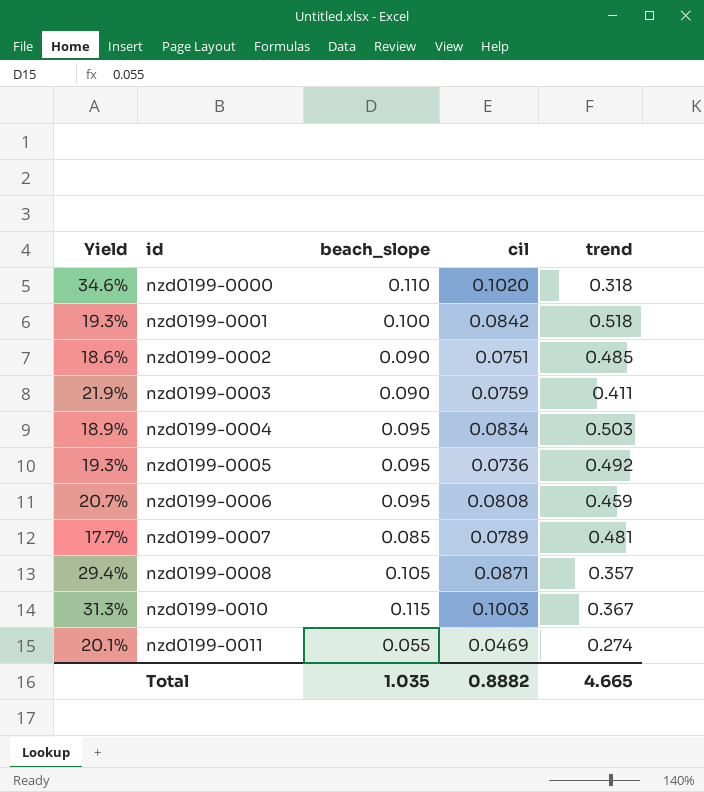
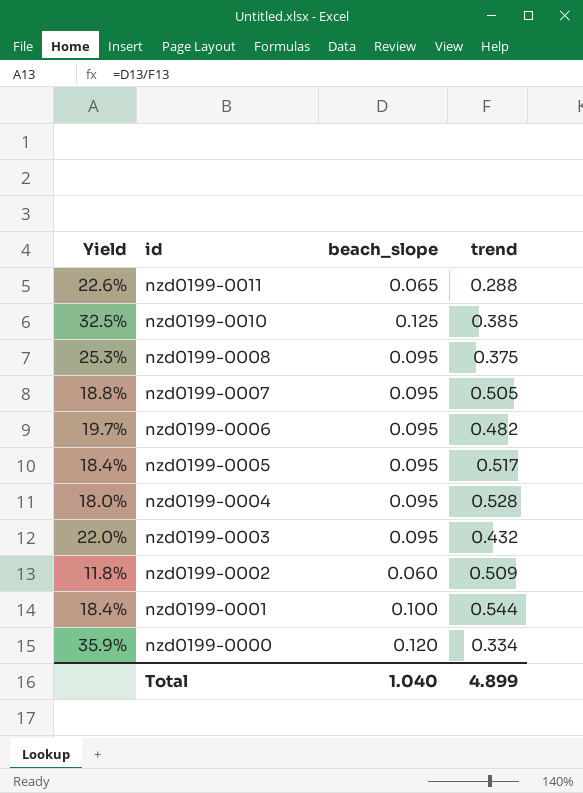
row order: id ascending -> id descending
column cil | position: 4 -> none
nzd0199-0011 | Yield: 20.1% -> 22.6%
nzd0199-0011 | beach_slope: 0.055 -> 0.065
nzd0199-0011 | trend: 0.274 -> 0.288
nzd0199-0010 | Yield: 31.3% -> 32.5%
nzd0199-0010 | beach_slope: 0.115 -> 0.125
nzd0199-0010 | trend: 0.367 -> 0.385
nzd0199-0008 | Yield: 29.4% -> 25.3%
nzd0199-0008 | beach_slope: 0.105 -> 0.095
nzd0199-0008 | trend: 0.357 -> 0.375
nzd0199-0007 | Yield: 17.7% -> 18.8%
nzd0199-0007 | beach_slope: 0.085 -> 0.095
nzd0199-0007 | trend: 0.481 -> 0.505
nzd0199-0006 | Yield: 20.7% -> 19.7%
nzd0199-0006 | trend: 0.459 -> 0.482
nzd0199-0005 | Yield: 19.3% -> 18.4%
nzd0199-0005 | trend: 0.492 -> 0.517
nzd0199-0004 | Yield: 18.9% -> 18.0%
nzd0199-0004 | trend: 0.503 -> 0.528
nzd0199-0003 | Yield: 21.9% -> 22.0%
nzd0199-0003 | beach_slope: 0.090 -> 0.095
nzd0199-0003 | trend: 0.411 -> 0.432
nzd0199-0002 | Yield: 18.6% -> 11.8%
nzd0199-0002 | beach_slope: 0.090 -> 0.060
nzd0199-0002 | trend: 0.485 -> 0.509
nzd0199-0001 | Yield: 19.3% -> 18.4%
nzd0199-0001 | trend: 0.518 -> 0.544
nzd0199-0000 | Yield: 34.6% -> 35.9%
nzd0199-0000 | beach_slope: 0.110 -> 0.120
nzd0199-0000 | trend: 0.318 -> 0.334
Total | beach_slope: 1.035 -> 1.040
Total | trend: 4.665 -> 4.899

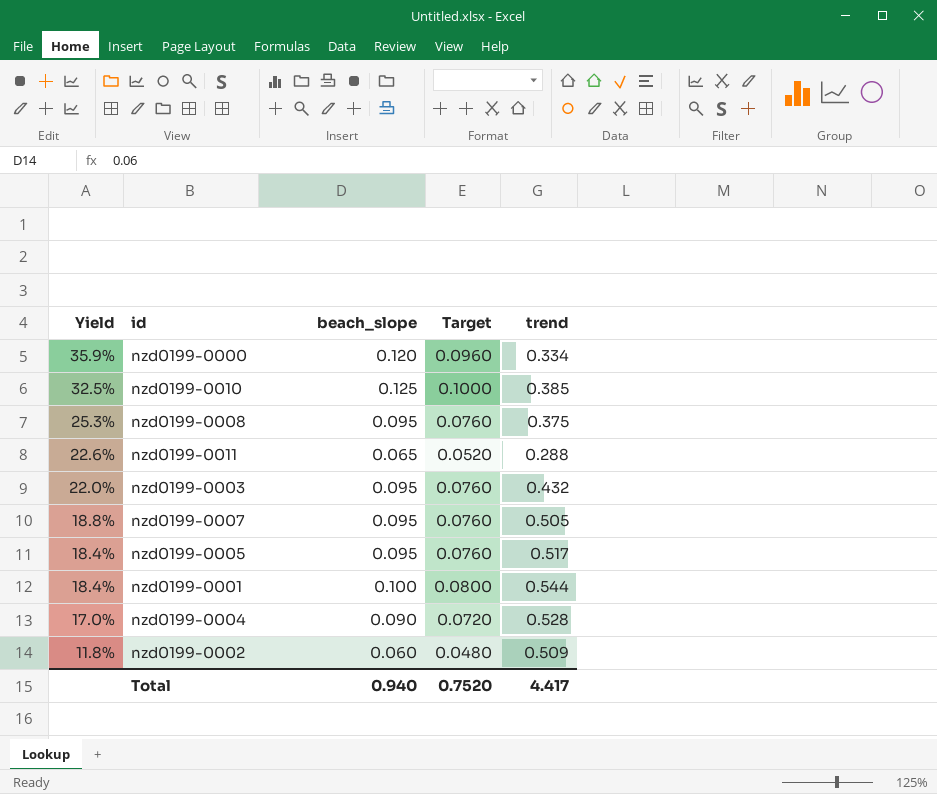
row order: id descending -> Yield descending
column Target | formula: none -> [beach_slope] * 0.8
row nzd0199-0006: 19.7% | 0.095 | 0.482 -> none
nzd0199-0004 | Yield: 18.0% -> 17.0%
nzd0199-0004 | beach_slope: 0.095 -> 0.090
Total | beach_slope: 1.040 -> 0.940
Total | trend: 4.899 -> 4.417

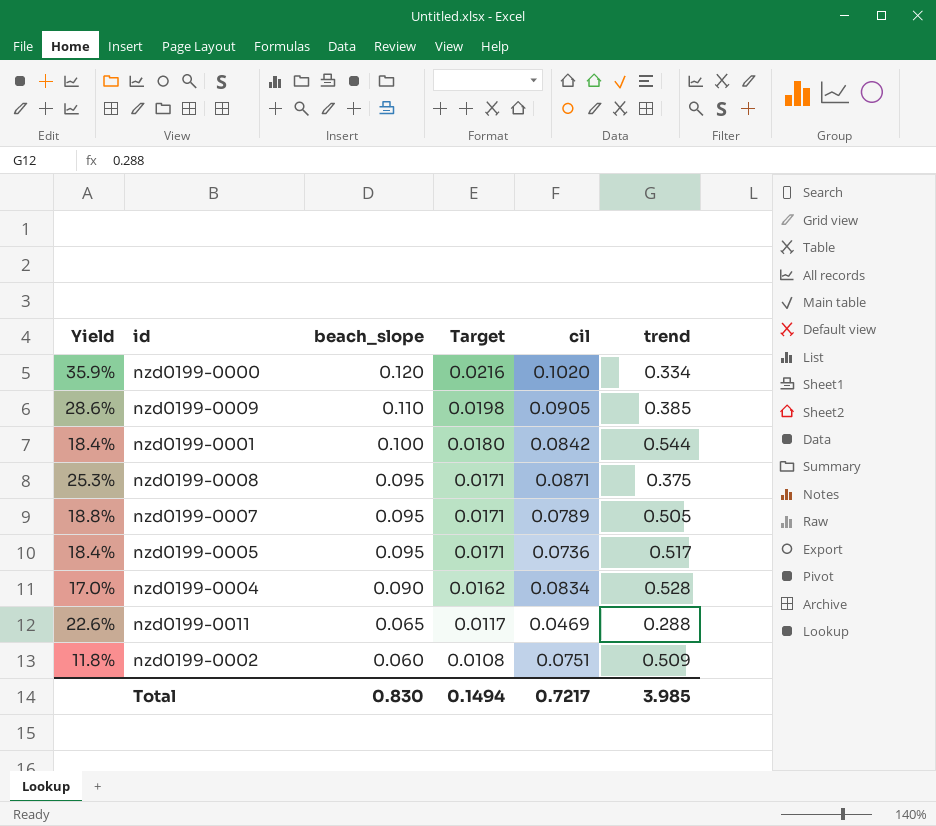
row order: Yield descending -> beach_slope descending
column Target | formula: [beach_slope] * 0.8 -> [beach_slope] * 0.18
column cil | position: none -> 5
row nzd0199-0010: 32.5% | 0.125 | 0.1000 | 0.385 -> none
row nzd0199-0003: 22.0% | 0.095 | 0.0760 | 0.432 -> none
row nzd0199-0009: none -> 28.6% | 0.110 | 0.0198 | 0.0905 | 0.385
Total | beach_slope: 0.940 -> 0.830
Total | Target: 0.7520 -> 0.1494
Total | trend: 4.417 -> 3.985

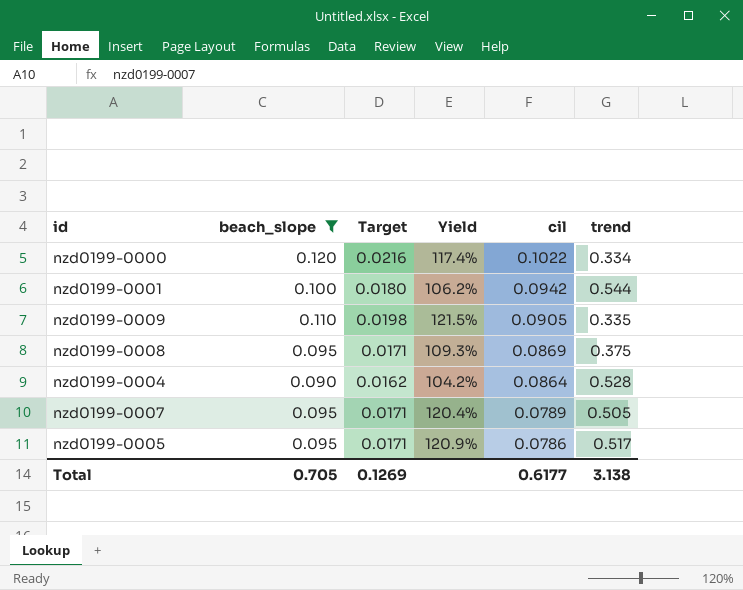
filter: none -> beach_slope >= 0.090
row order: beach_slope descending -> cil descending
column Yield | formula: [beach_slope] / [trend] -> [beach_slope] / [cil]
column Yield | position: 1 -> 4
nzd0199-0000 | cil: 0.1020 -> 0.1022
nzd0199-0001 | cil: 0.0842 -> 0.0942
nzd0199-0009 | trend: 0.385 -> 0.335
nzd0199-0008 | cil: 0.0871 -> 0.0869
nzd0199-0004 | cil: 0.0834 -> 0.0864
nzd0199-0005 | cil: 0.0736 -> 0.0786
Total | beach_slope: 0.830 -> 0.705
Total | Target: 0.1494 -> 0.1269
Total | cil: 0.7217 -> 0.6177
Total | trend: 3.985 -> 3.138

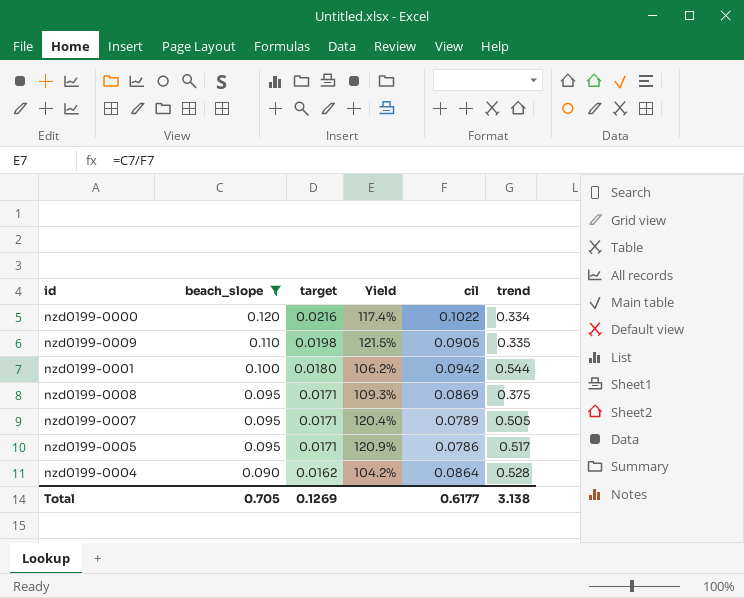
row order: cil descending -> beach_slope descending
column name: Target -> target

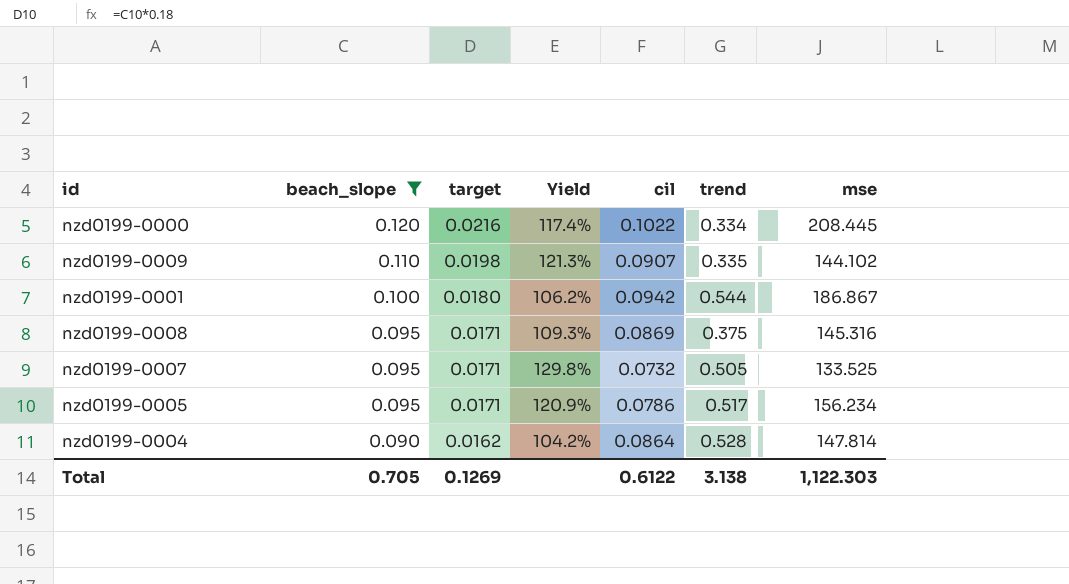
column mse | position: none -> 7
nzd0199-0009 | Yield: 121.5% -> 121.3%
nzd0199-0009 | cil: 0.0905 -> 0.0907
nzd0199-0007 | Yield: 120.4% -> 129.8%
nzd0199-0007 | cil: 0.0789 -> 0.0732
Total | cil: 0.6177 -> 0.6122

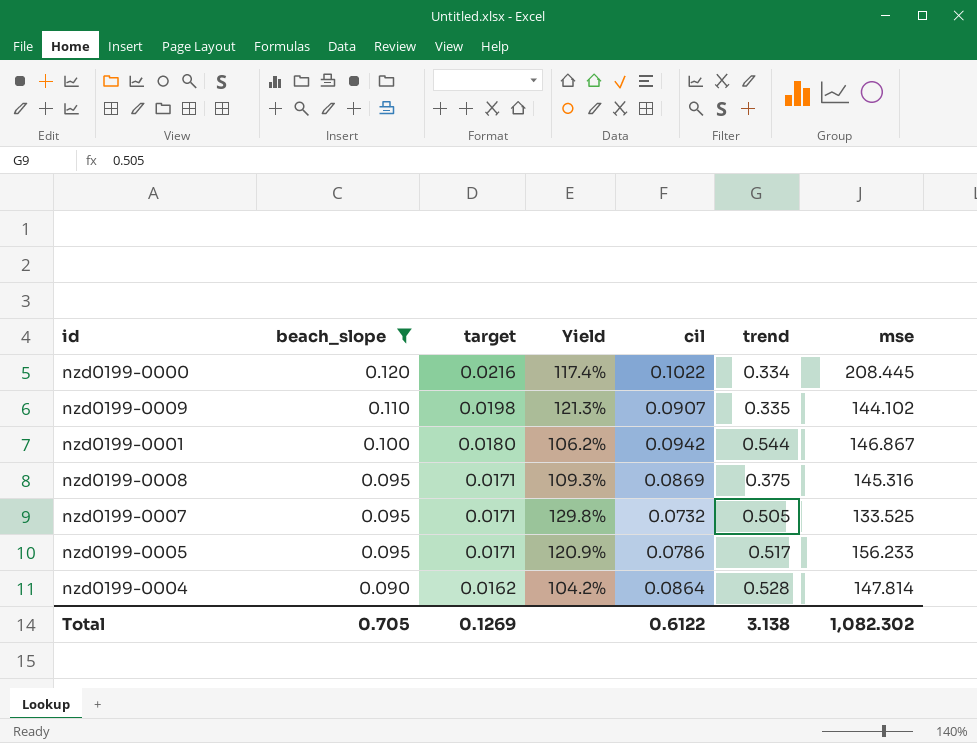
nzd0199-0001 | mse: 186.867 -> 146.867
nzd0199-0005 | mse: 156.234 -> 156.233
Total | mse: 1,122.303 -> 1,082.302

